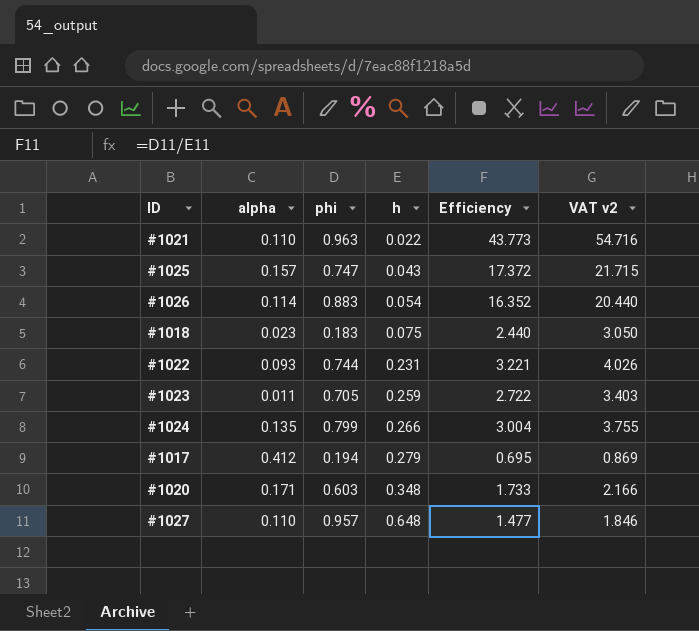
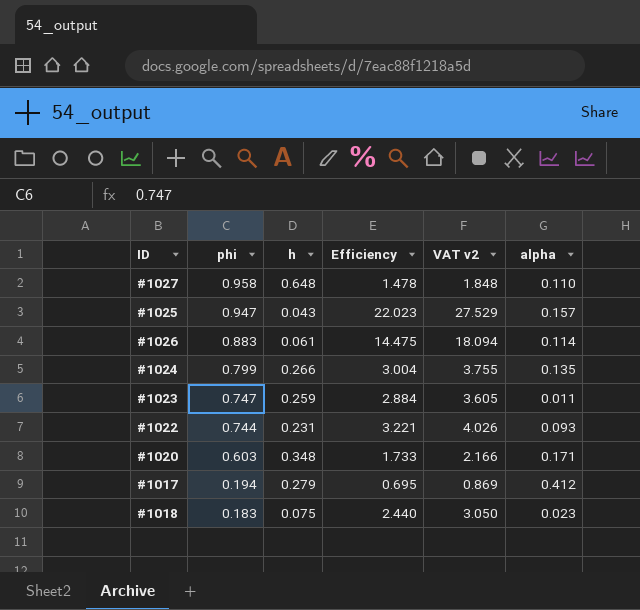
row order: h ascending -> phi descending
column alpha | position: 2 -> 6
row #1021: 0.110 | 0.963 | 0.022 | 43.773 | 54.716 -> none
#1027 | phi: 0.957 -> 0.958
#1027 | Efficiency: 1.477 -> 1.478
#1027 | VAT v2: 1.846 -> 1.848
#1025 | phi: 0.747 -> 0.947
#1025 | Efficiency: 17.372 -> 22.023
#1025 | VAT v2: 21.715 -> 27.529
#1026 | h: 0.054 -> 0.061
#1026 | Efficiency: 16.352 -> 14.475
#1026 | VAT v2: 20.440 -> 18.094
#1023 | phi: 0.705 -> 0.747
#1023 | Efficiency: 2.722 -> 2.884
#1023 | VAT v2: 3.403 -> 3.605

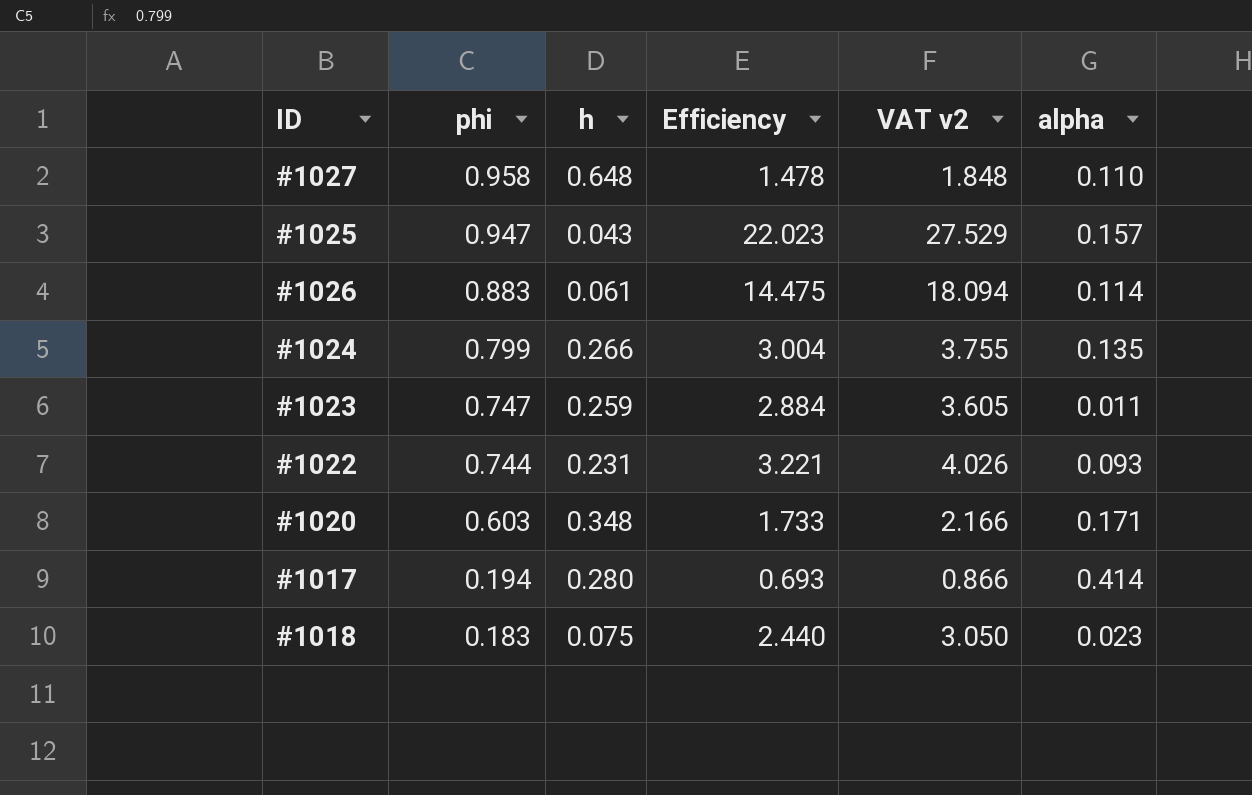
#1017 | h: 0.279 -> 0.280
#1017 | Efficiency: 0.695 -> 0.693
#1017 | VAT v2: 0.869 -> 0.866
#1017 | alpha: 0.412 -> 0.414

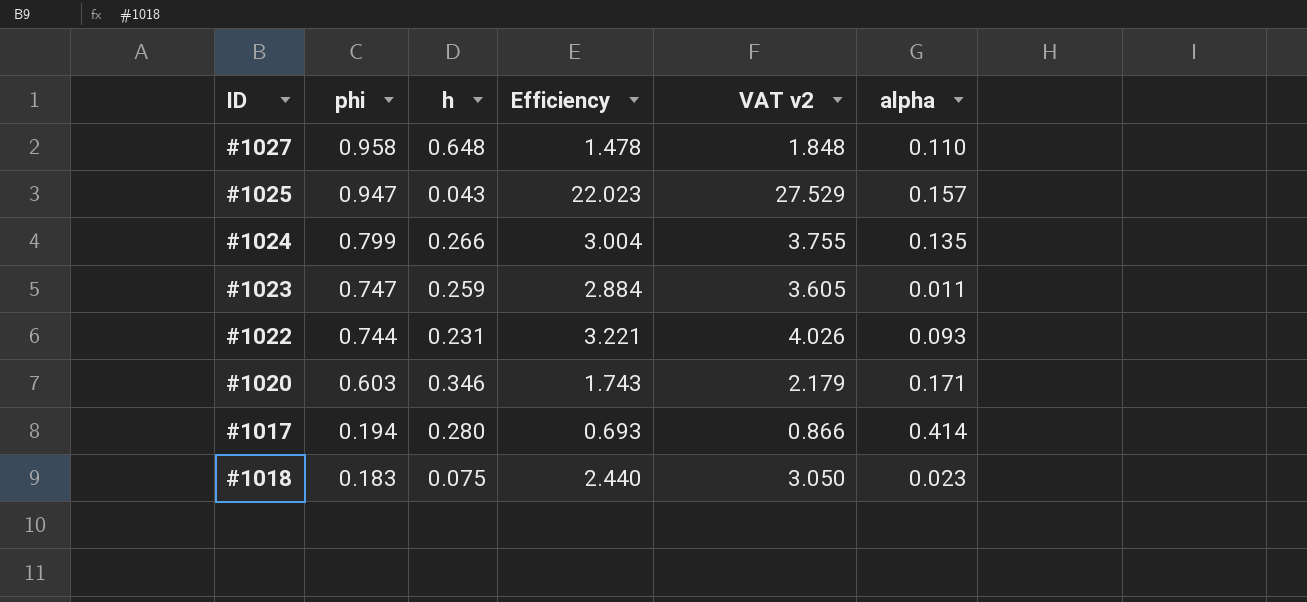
row #1026: 0.883 | 0.061 | 14.475 | 18.094 | 0.114 -> none
#1020 | h: 0.348 -> 0.346
#1020 | Efficiency: 1.733 -> 1.743
#1020 | VAT v2: 2.166 -> 2.179

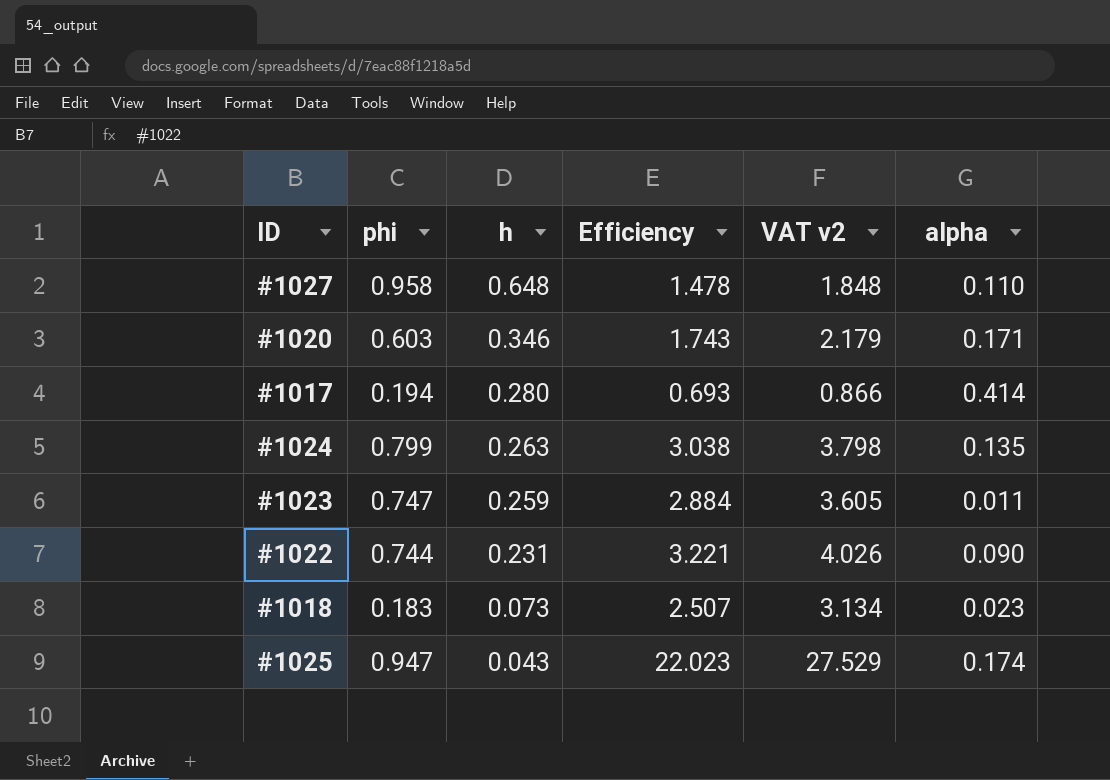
row order: phi descending -> h descending
#1024 | h: 0.266 -> 0.263
#1024 | Efficiency: 3.004 -> 3.038
#1024 | VAT v2: 3.755 -> 3.798
#1022 | alpha: 0.093 -> 0.090
#1018 | h: 0.075 -> 0.073
#1018 | Efficiency: 2.440 -> 2.507
#1018 | VAT v2: 3.050 -> 3.134
#1025 | alpha: 0.157 -> 0.174

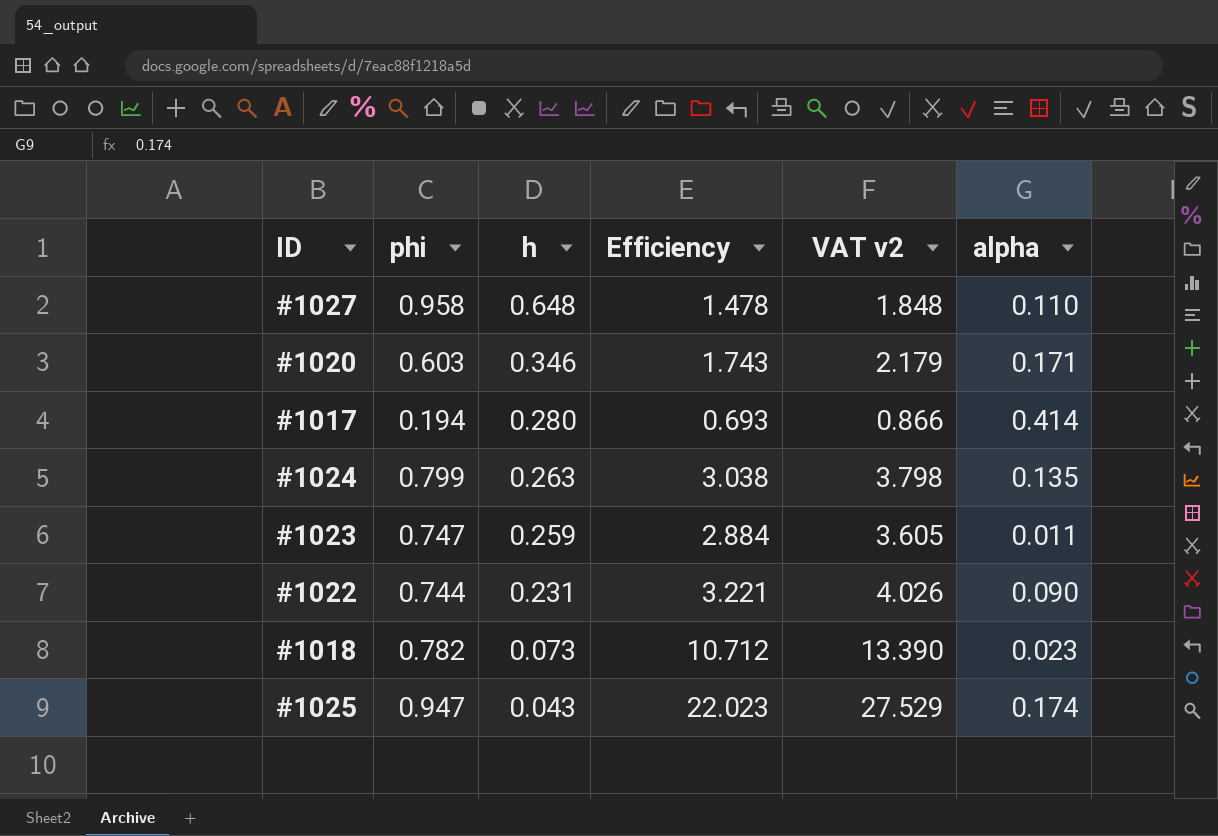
#1018 | phi: 0.183 -> 0.782
#1018 | Efficiency: 2.507 -> 10.712
#1018 | VAT v2: 3.134 -> 13.390

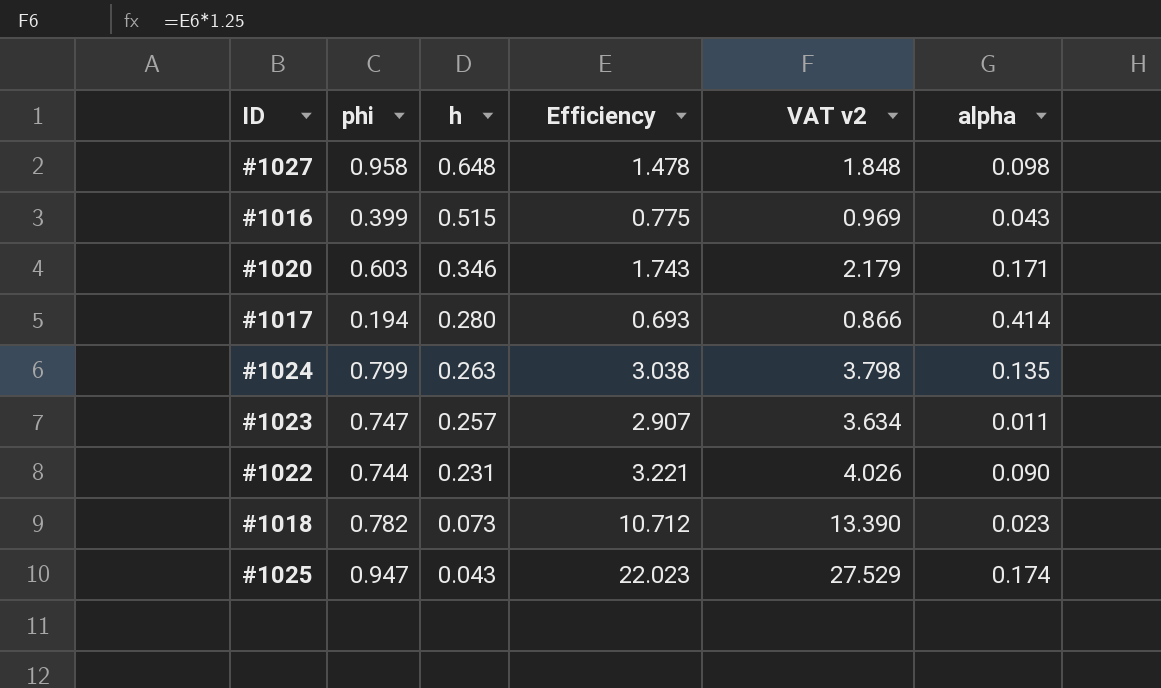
#1027 | alpha: 0.110 -> 0.098
row #1016: none -> 0.399 | 0.515 | 0.775 | 0.969 | 0.043
#1023 | h: 0.259 -> 0.257
#1023 | Efficiency: 2.884 -> 2.907
#1023 | VAT v2: 3.605 -> 3.634

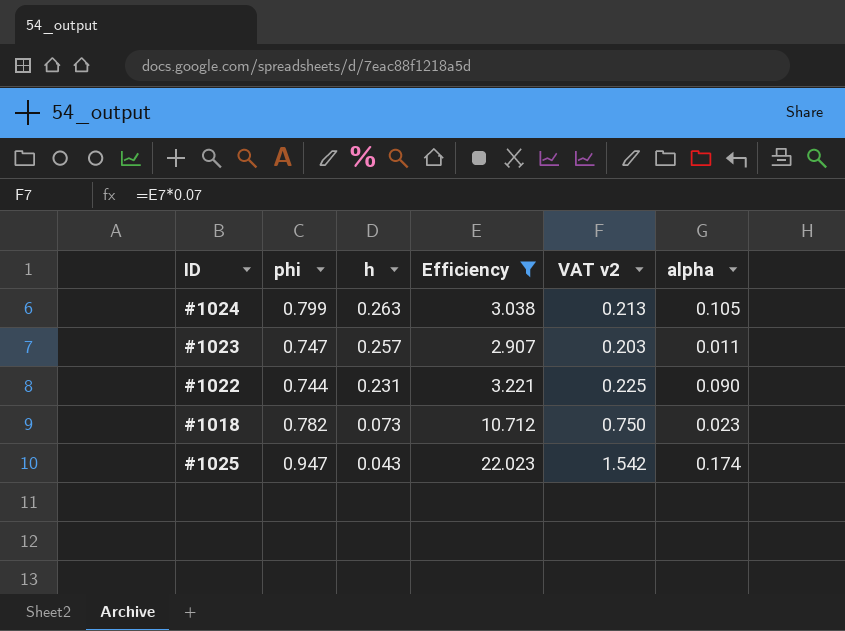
filter: none -> Efficiency >= 2.907
column VAT v2 | formula: [Efficiency] * 1.25 -> [Efficiency] * 0.07
#1024 | alpha: 0.135 -> 0.105

